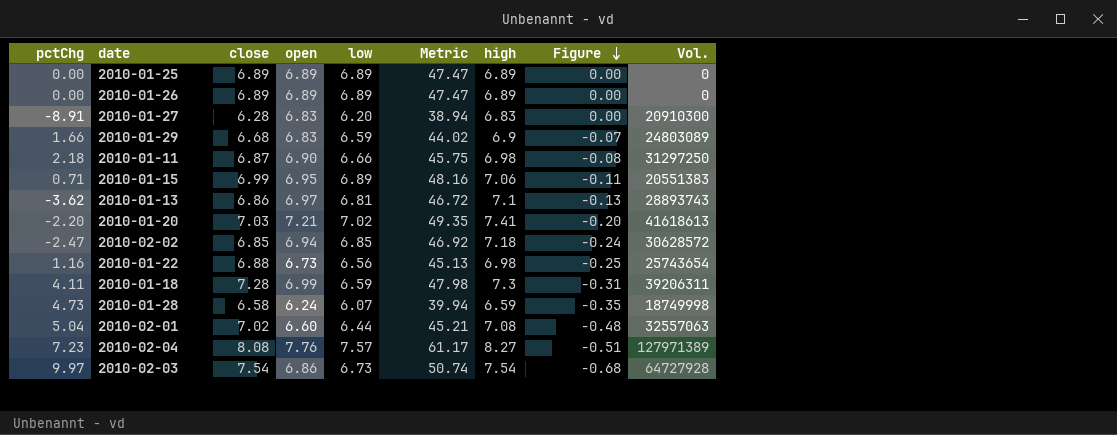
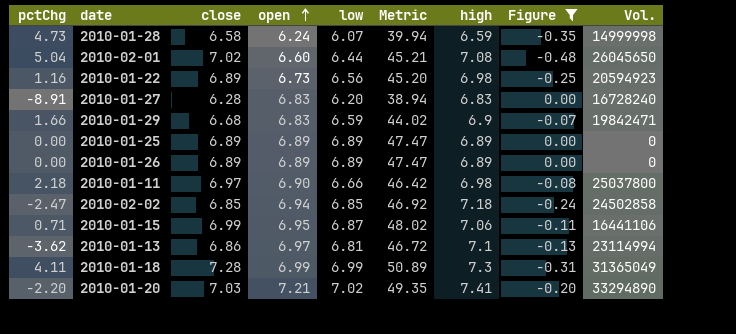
filter: none -> Figure >= -0.48
row order: Figure descending -> open ascending
2010-01-28 | Vol.: 18749998 -> 14999998
2010-02-01 | Vol.: 32557063 -> 26045650
2010-01-22 | close: 6.88 -> 6.89
2010-01-22 | Metric: 45.13 -> 45.20
2010-01-22 | Vol.: 25743654 -> 20594923
2010-01-27 | Vol.: 20910300 -> 16728240
2010-01-29 | Vol.: 24803089 -> 19842471
2010-01-11 | close: 6.87 -> 6.97
2010-01-11 | Metric: 45.75 -> 46.42
2010-01-11 | Vol.: 31297250 -> 25037800
2010-02-02 | Vol.: 30628572 -> 24502858
2010-01-15 | low: 6.89 -> 6.87
2010-01-15 | Metric: 48.16 -> 48.02
2010-01-15 | Vol.: 20551383 -> 16441106
2010-01-13 | Vol.: 28893743 -> 23114994
2010-01-18 | low: 6.59 -> 6.99
2010-01-18 | Metric: 47.98 -> 50.89
2010-01-18 | Vol.: 39206311 -> 31365049
2010-01-20 | Vol.: 41618613 -> 33294890

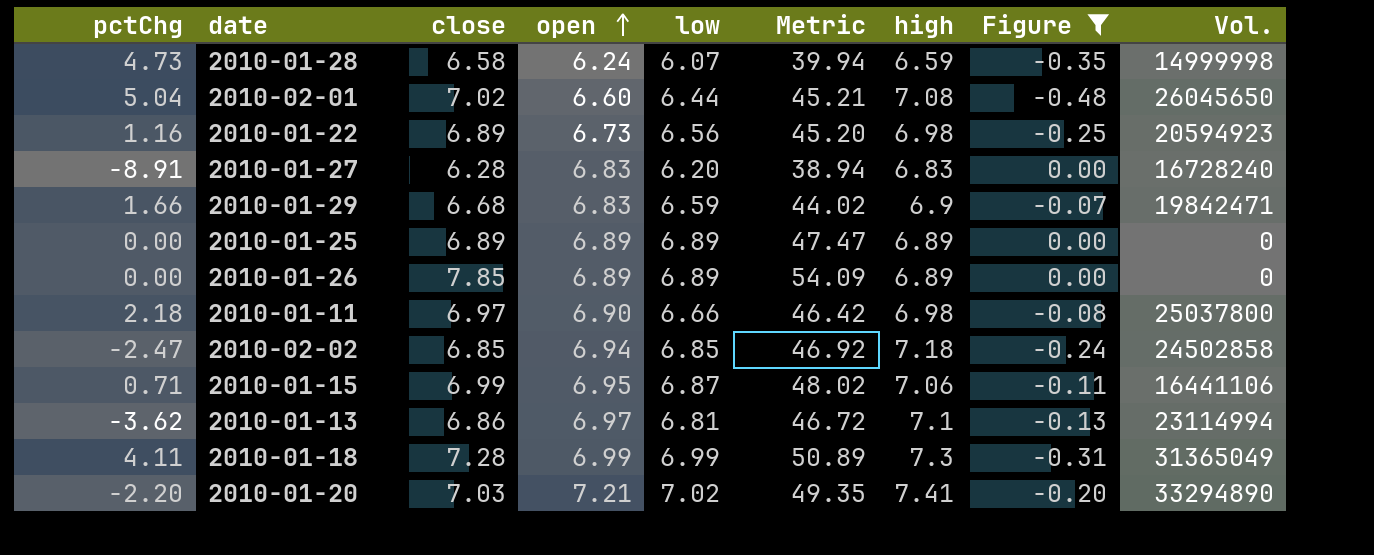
2010-01-26 | close: 6.89 -> 7.85
2010-01-26 | Metric: 47.47 -> 54.09

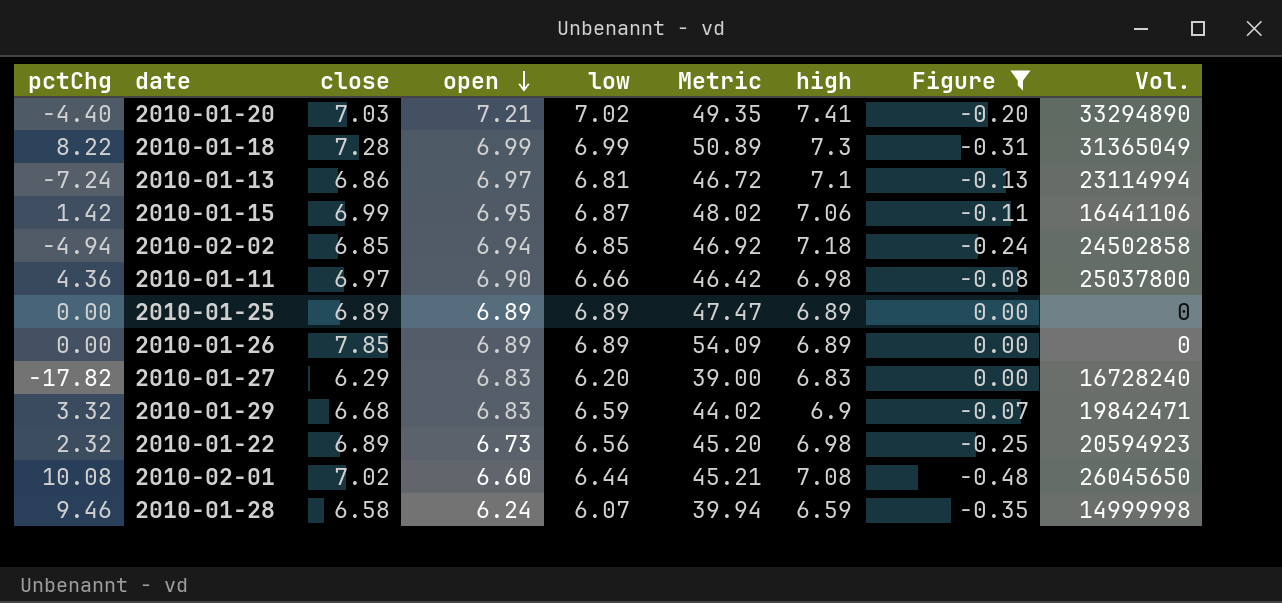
row order: open ascending -> open descending
2010-01-20 | pctChg: -2.20 -> -4.40
2010-01-18 | pctChg: 4.11 -> 8.22
2010-01-13 | pctChg: -3.62 -> -7.24
2010-01-15 | pctChg: 0.71 -> 1.42
2010-02-02 | pctChg: -2.47 -> -4.94
2010-01-11 | pctChg: 2.18 -> 4.36
2010-01-27 | pctChg: -8.91 -> -17.82
2010-01-27 | close: 6.28 -> 6.29
2010-01-27 | Metric: 38.94 -> 39.00
2010-01-29 | pctChg: 1.66 -> 3.32
2010-01-22 | pctChg: 1.16 -> 2.32
2010-02-01 | pctChg: 5.04 -> 10.08
2010-01-28 | pctChg: 4.73 -> 9.46

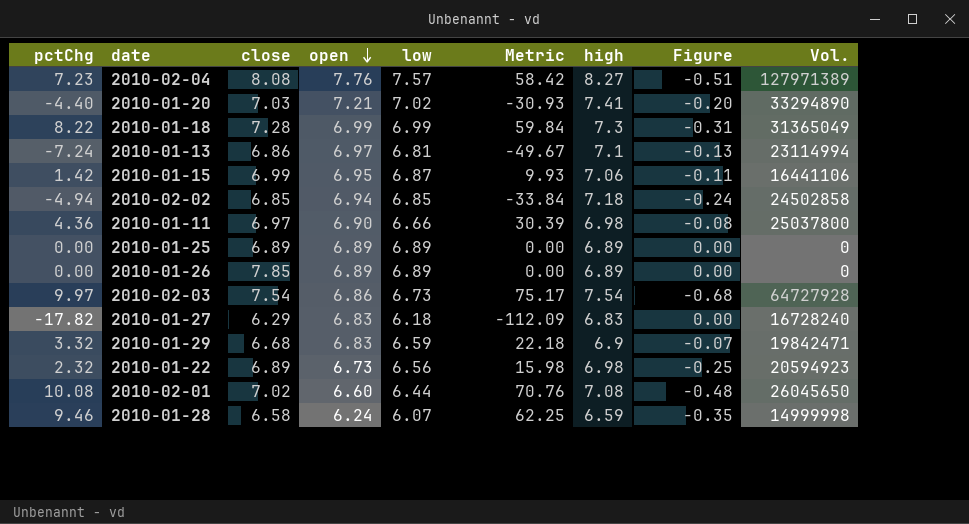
filter: Figure >= -0.48 -> none
column Metric | formula: [close] * [low] -> [pctChg] * [close]
2010-01-27 | low: 6.20 -> 6.18

